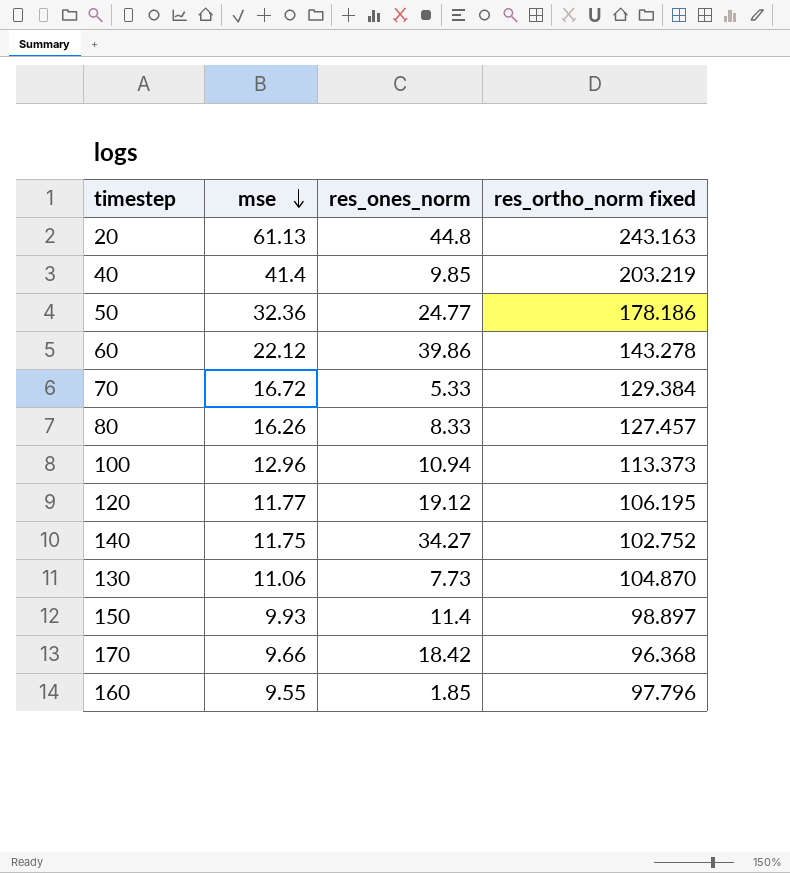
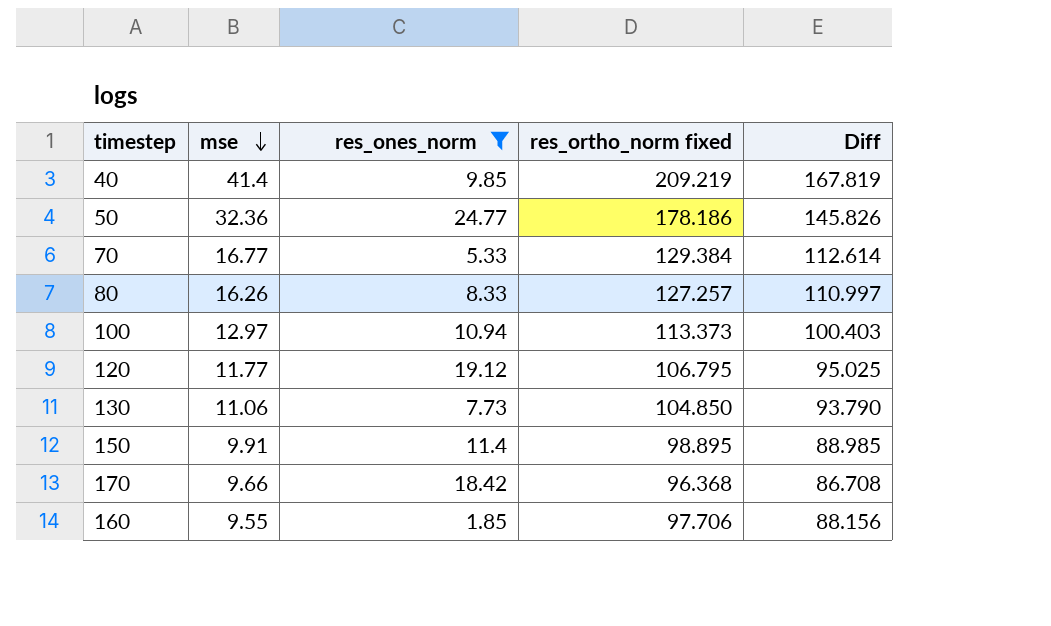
filter: none -> res_ones_norm <= 24.77
column Diff | formula: none -> [res_ortho_norm fixed] - [mse]
40 | res_ortho_norm fixed: 203.219 -> 209.219
70 | mse: 16.72 -> 16.77
80 | res_ortho_norm fixed: 127.457 -> 127.257
100 | mse: 12.96 -> 12.97
120 | res_ortho_norm fixed: 106.195 -> 106.795
130 | res_ortho_norm fixed: 104.870 -> 104.850
150 | mse: 9.93 -> 9.91
150 | res_ortho_norm fixed: 98.897 -> 98.895
160 | res_ortho_norm fixed: 97.796 -> 97.706

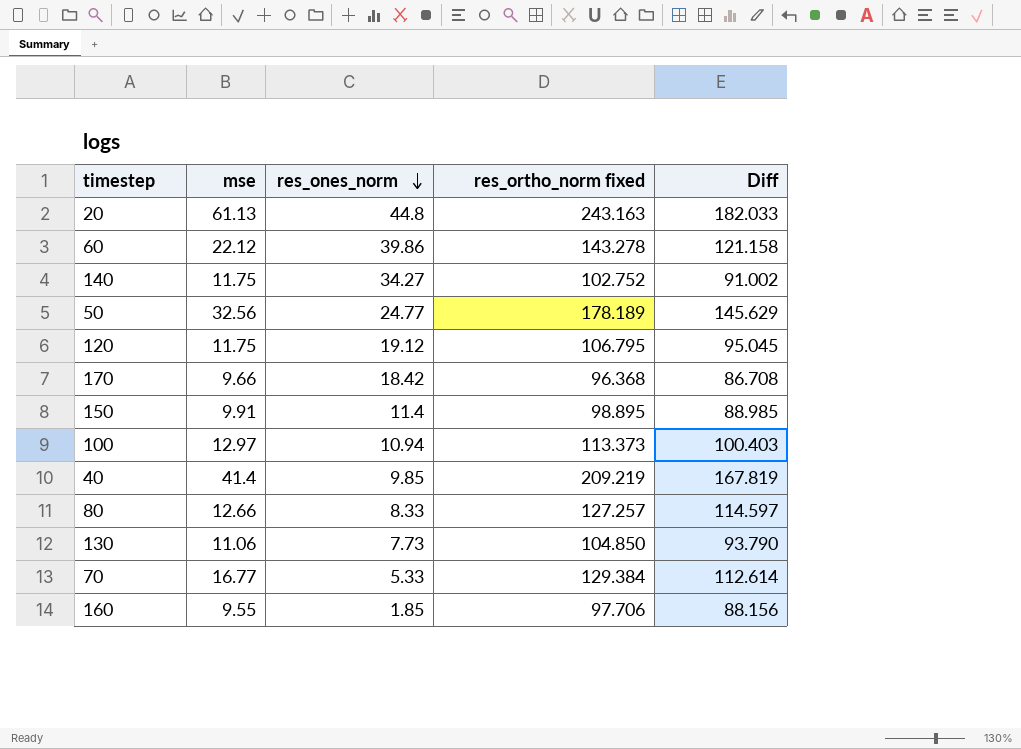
filter: res_ones_norm <= 24.77 -> none
row order: mse descending -> res_ones_norm descending
50 | mse: 32.36 -> 32.56
50 | res_ortho_norm fixed: 178.186 -> 178.189
50 | Diff: 145.826 -> 145.629
120 | mse: 11.77 -> 11.75
120 | Diff: 95.025 -> 95.045
80 | mse: 16.26 -> 12.66
80 | Diff: 110.997 -> 114.597

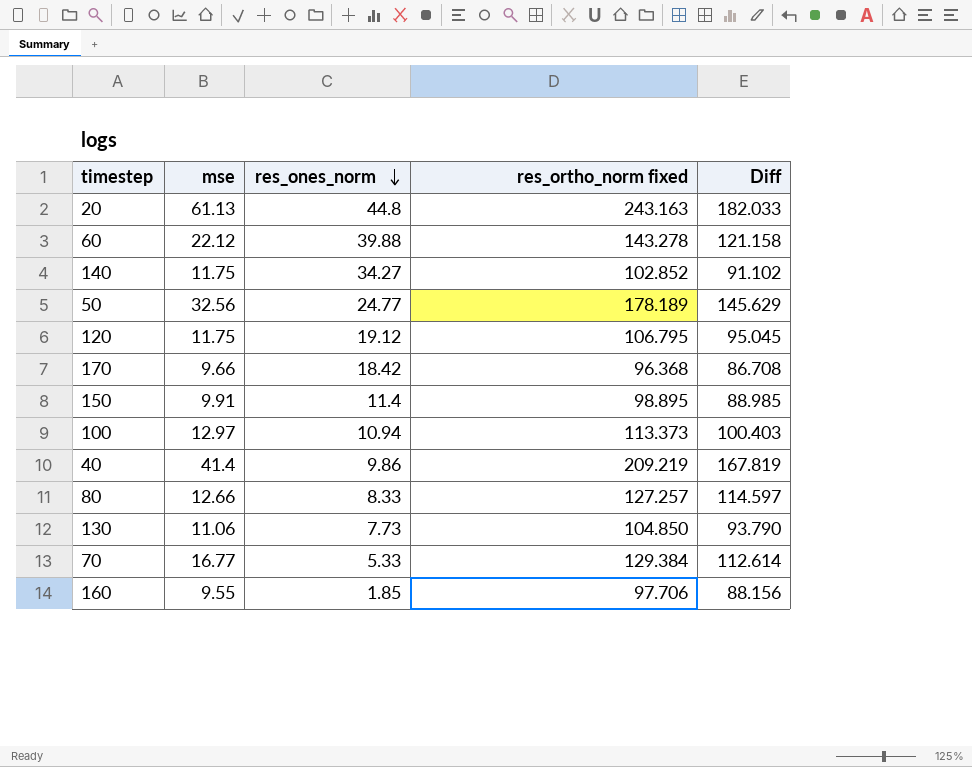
60 | res_ones_norm: 39.86 -> 39.88
140 | res_ortho_norm fixed: 102.752 -> 102.852
140 | Diff: 91.002 -> 91.102
40 | res_ones_norm: 9.85 -> 9.86

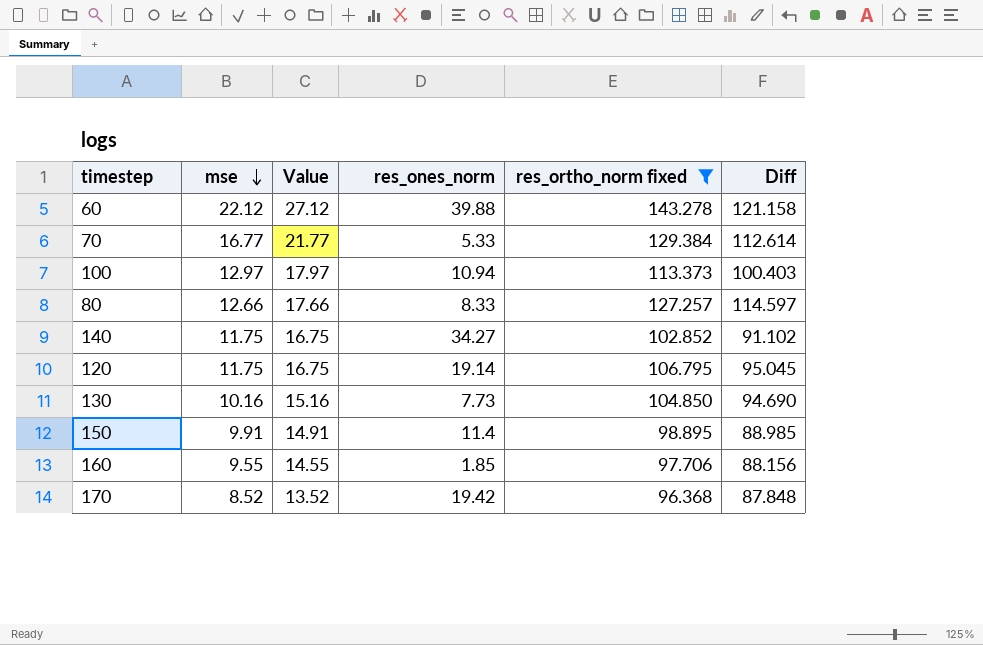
filter: none -> res_ortho_norm fixed <= 143.278
row order: res_ones_norm descending -> mse descending
column Value | formula: none -> [mse] + 5
120 | res_ones_norm: 19.12 -> 19.14
130 | mse: 11.06 -> 10.16
130 | Diff: 93.790 -> 94.690
170 | mse: 9.66 -> 8.52
170 | res_ones_norm: 18.42 -> 19.42
170 | Diff: 86.708 -> 87.848

